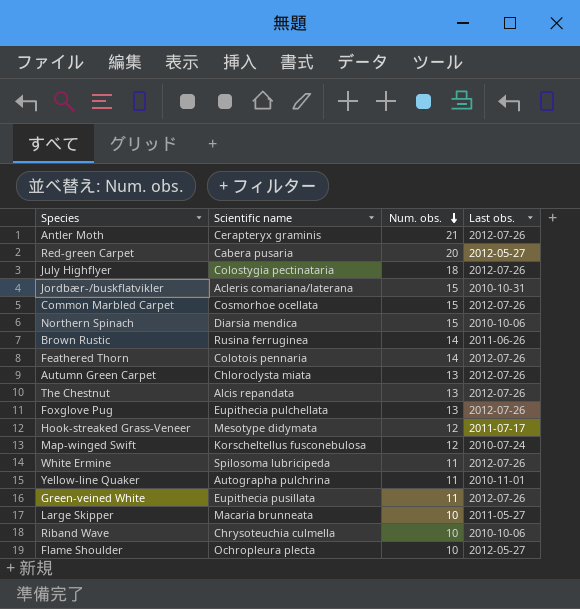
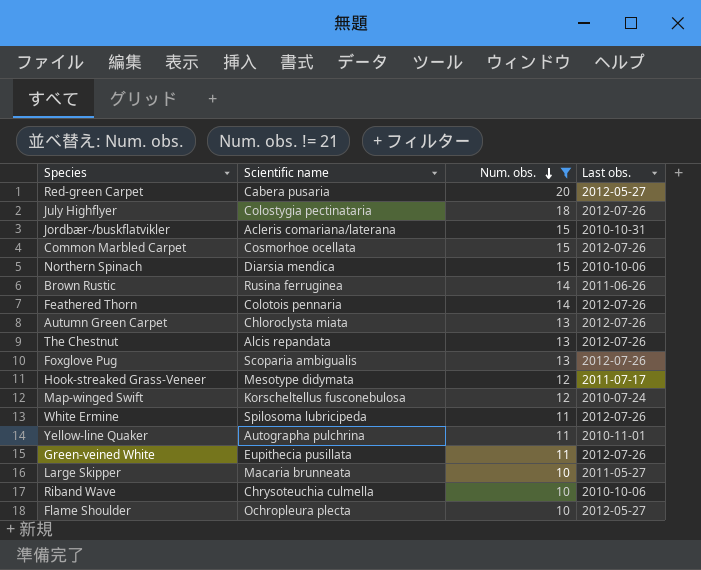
filter: none -> Num. obs. != 21
Foxglove Pug | Scientific name: Eupithecia pulchellata -> Scoparia ambigualis

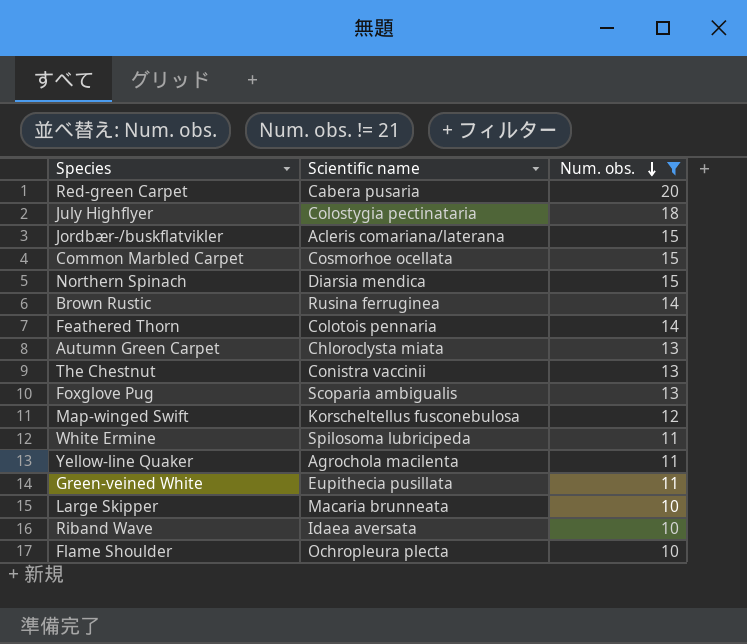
column Last obs. | position: 4 -> none
row Hook-streaked Grass-Veneer: Mesotype didymata | 12 | 2011-07-17 -> none
The Chestnut | Scientific name: Alcis repandata -> Conistra vaccinii
Yellow-line Quaker | Scientific name: Autographa pulchrina -> Agrochola macilenta
Riband Wave | Scientific name: Chrysoteuchia culmella -> Idaea aversata

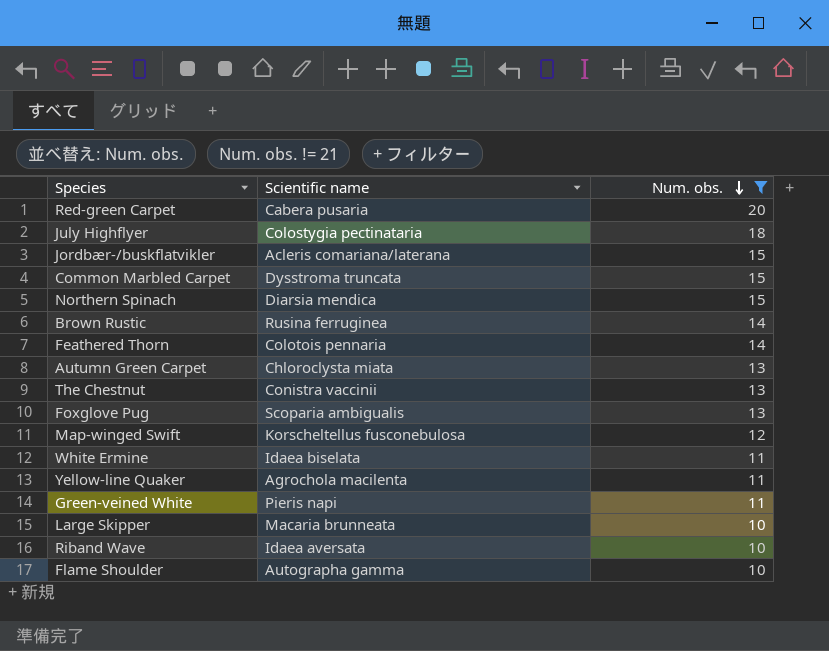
Common Marbled Carpet | Scientific name: Cosmorhoe ocellata -> Dysstroma truncata
White Ermine | Scientific name: Spilosoma lubricipeda -> Idaea biselata
Green-veined White | Scientific name: Eupithecia pusillata -> Pieris napi
Flame Shoulder | Scientific name: Ochropleura plecta -> Autographa gamma

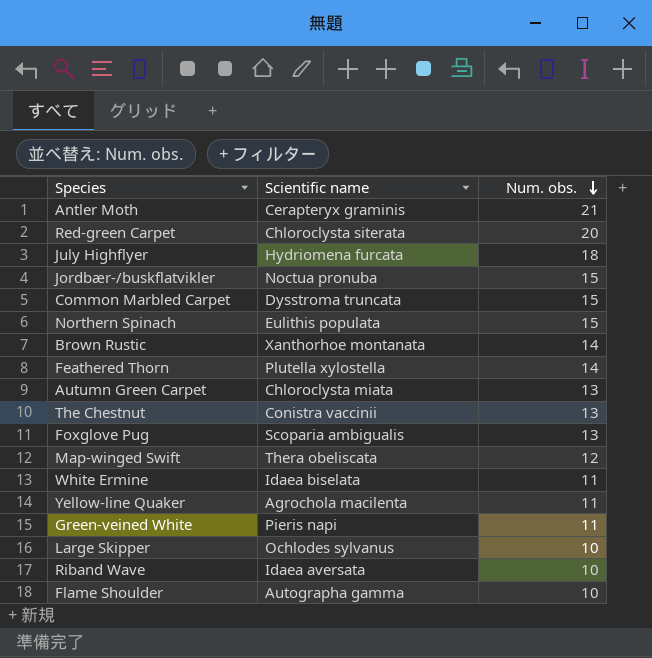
filter: Num. obs. != 21 -> none
Red-green Carpet | Scientific name: Cabera pusaria -> Chloroclysta siterata
July Highflyer | Scientific name: Colostygia pectinataria -> Hydriomena furcata
Jordbær-/buskflatvikler | Scientific name: Acleris comariana/laterana -> Noctua pronuba
Northern Spinach | Scientific name: Diarsia mendica -> Eulithis populata
Brown Rustic | Scientific name: Rusina ferruginea -> Xanthorhoe montanata
Feathered Thorn | Scientific name: Colotois pennaria -> Plutella xylostella
Map-winged Swift | Scientific name: Korscheltellus fusconebulosa -> Thera obeliscata
Large Skipper | Scientific name: Macaria brunneata -> Ochlodes sylvanus

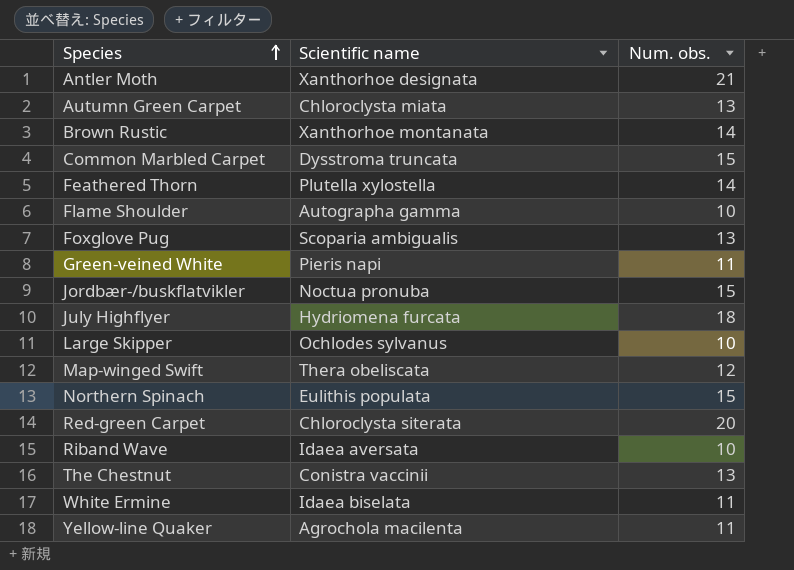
row order: Num. obs. descending -> Species ascending
Antler Moth | Scientific name: Cerapteryx graminis -> Xanthorhoe designata

